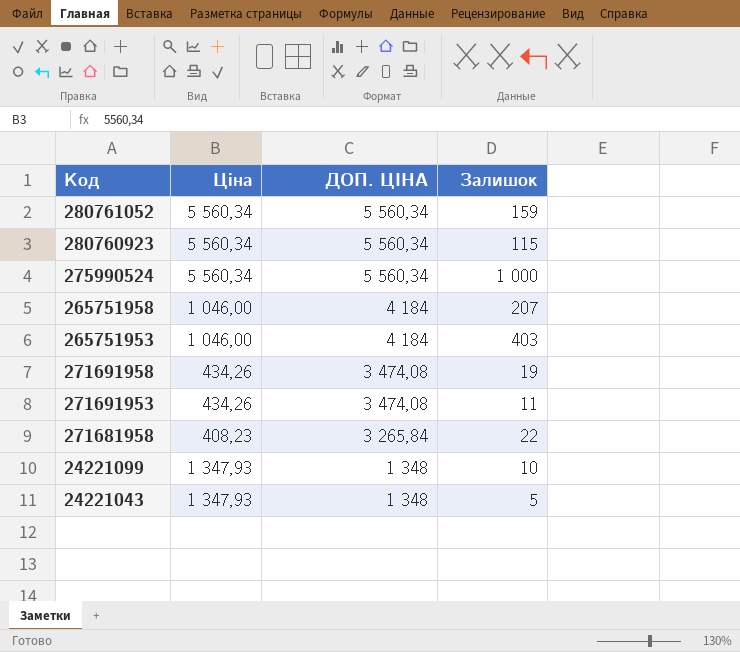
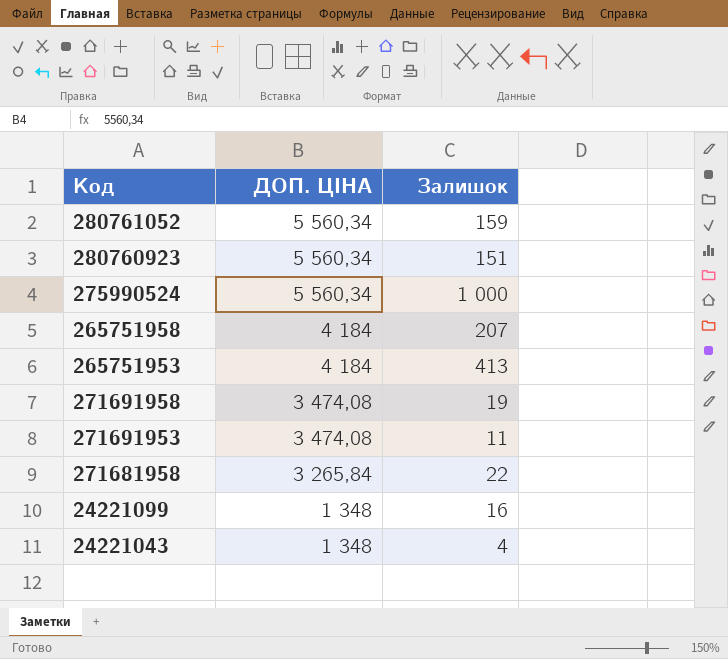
column Ціна | position: 2 -> none
280760923 | Залишок: 115 -> 151
265751953 | Залишок: 403 -> 413
24221099 | Залишок: 10 -> 16
24221043 | Залишок: 5 -> 4

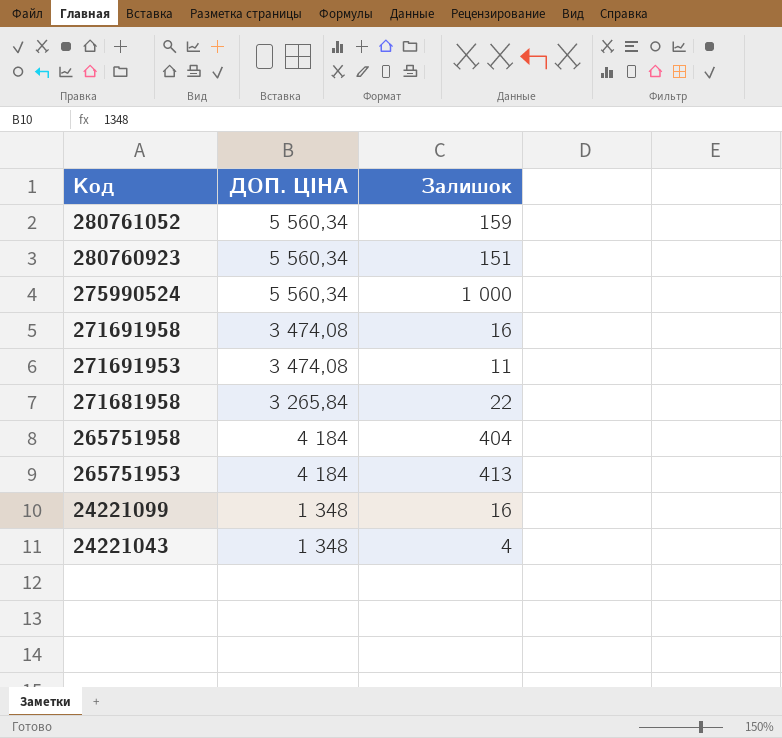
row order: ДОП. ЦІНА descending -> Код descending
271691958 | Залишок: 19 -> 16
265751958 | Залишок: 207 -> 404

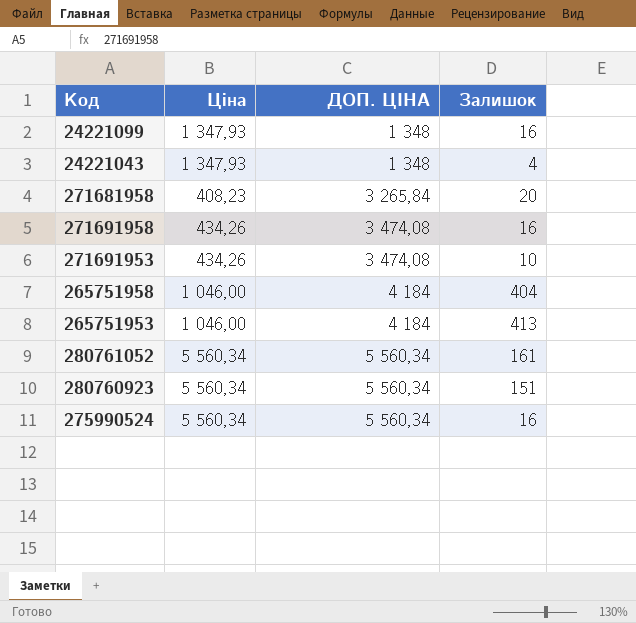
row order: Код descending -> ДОП. ЦІНА ascending
column Ціна | position: none -> 2
271681958 | Залишок: 22 -> 20
271691953 | Залишок: 11 -> 10
280761052 | Залишок: 159 -> 161
275990524 | Залишок: 1 000 -> 16

